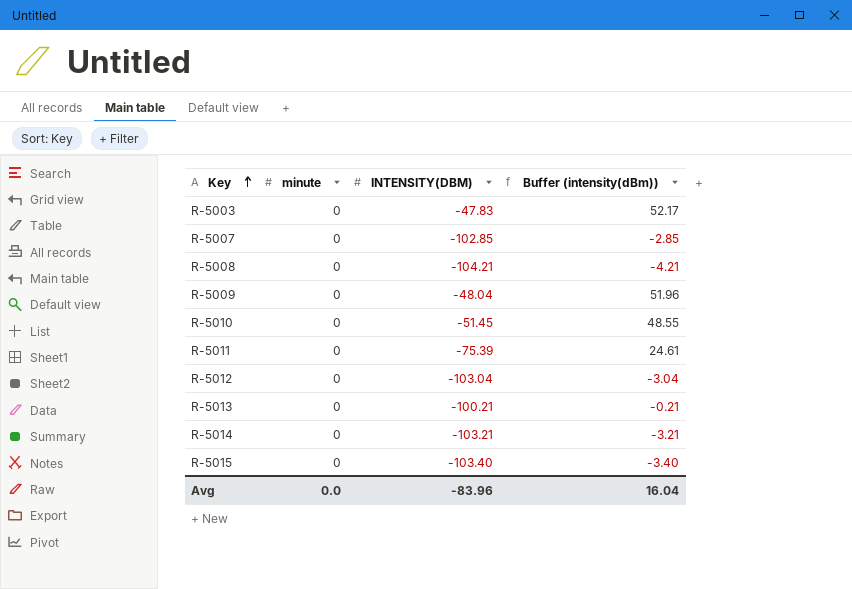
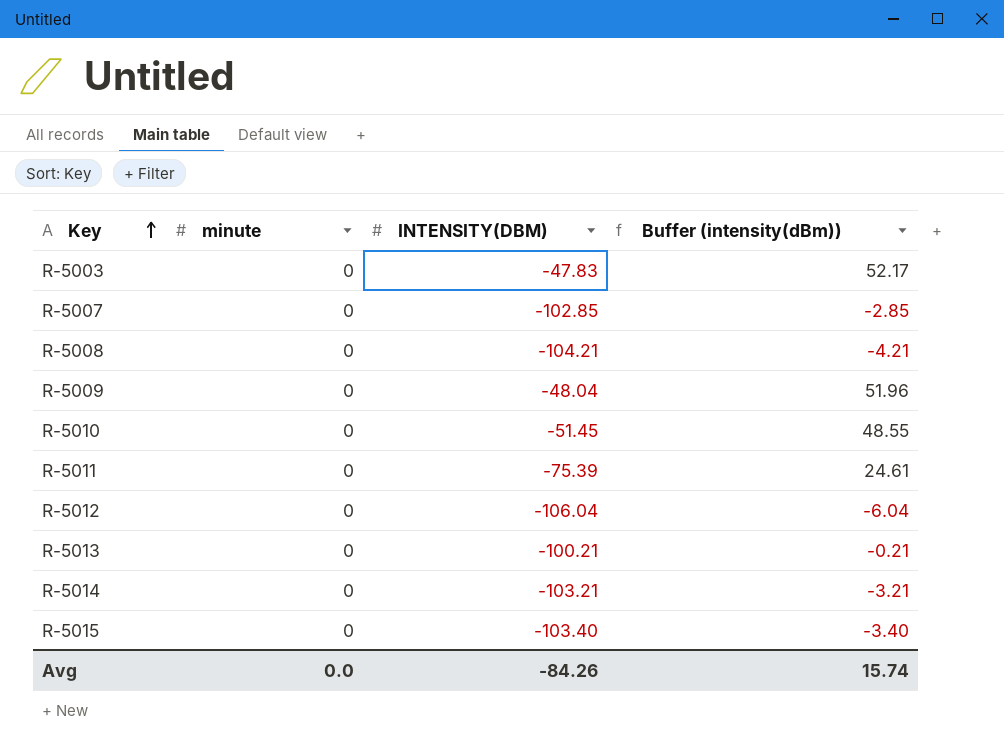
R-5012 | INTENSITY(DBM): -103.04 -> -106.04
R-5012 | Buffer (intensity(dBm)): -3.04 -> -6.04
Avg | INTENSITY(DBM): -83.96 -> -84.26
Avg | Buffer (intensity(dBm)): 16.04 -> 15.74

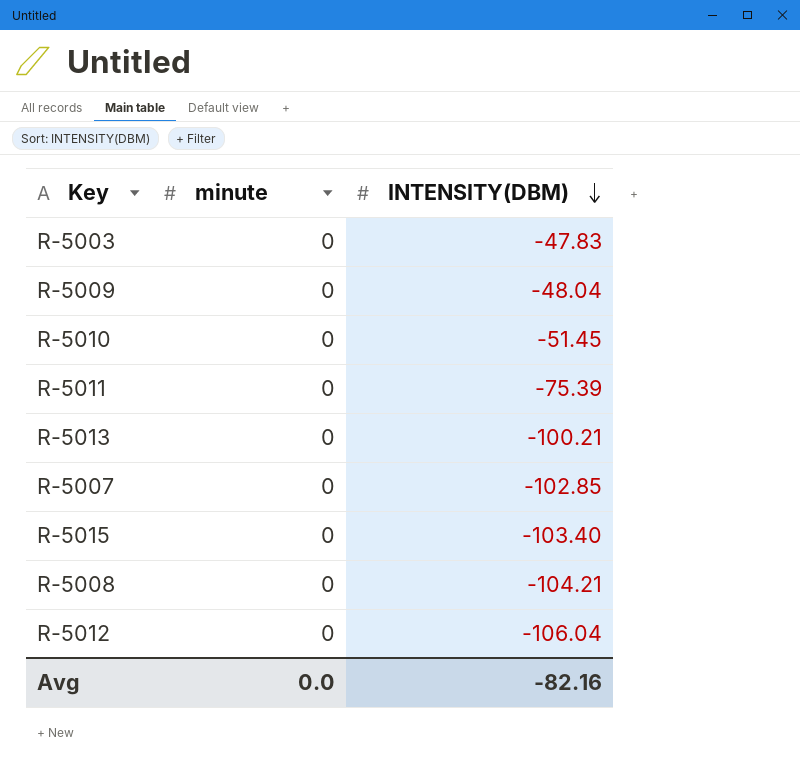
row order: Key ascending -> INTENSITY(DBM) descending
column Buffer (intensity(dBm)) | formula: [INTENSITY(DBM)] + 100 -> none
row R-5014: 0 | -103.21 | -3.21 -> none
Avg | INTENSITY(DBM): -84.26 -> -82.16

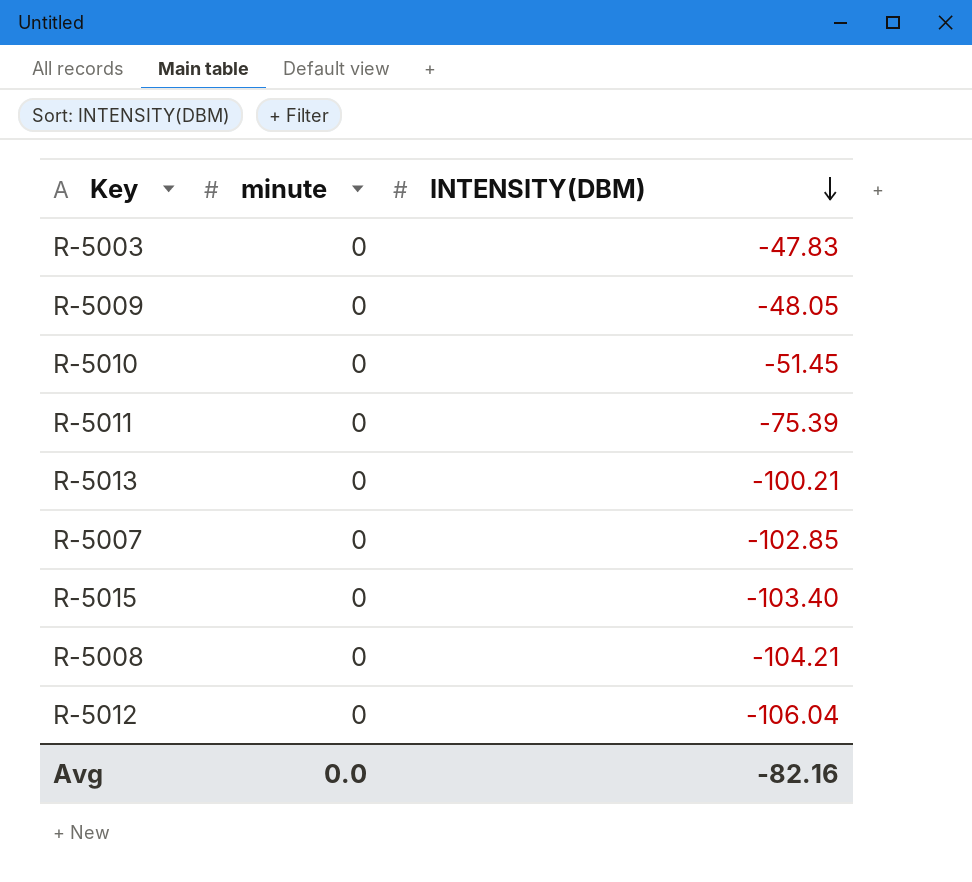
R-5009 | INTENSITY(DBM): -48.04 -> -48.05

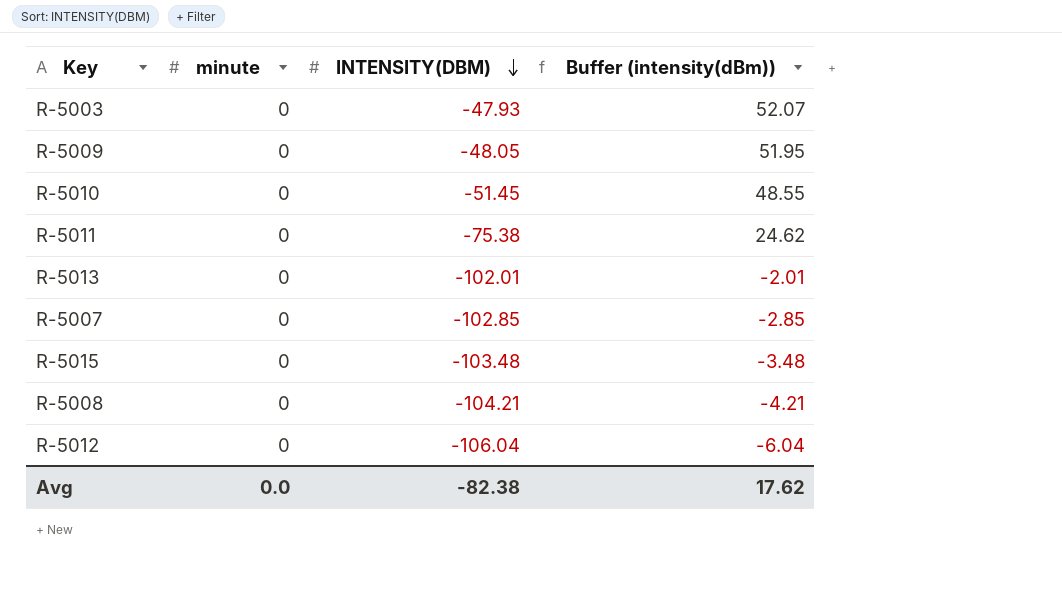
column Buffer (intensity(dBm)) | formula: none -> [INTENSITY(DBM)] + 100
R-5003 | INTENSITY(DBM): -47.83 -> -47.93
R-5011 | INTENSITY(DBM): -75.39 -> -75.38
R-5013 | INTENSITY(DBM): -100.21 -> -102.01
R-5015 | INTENSITY(DBM): -103.40 -> -103.48
Avg | INTENSITY(DBM): -82.16 -> -82.38

